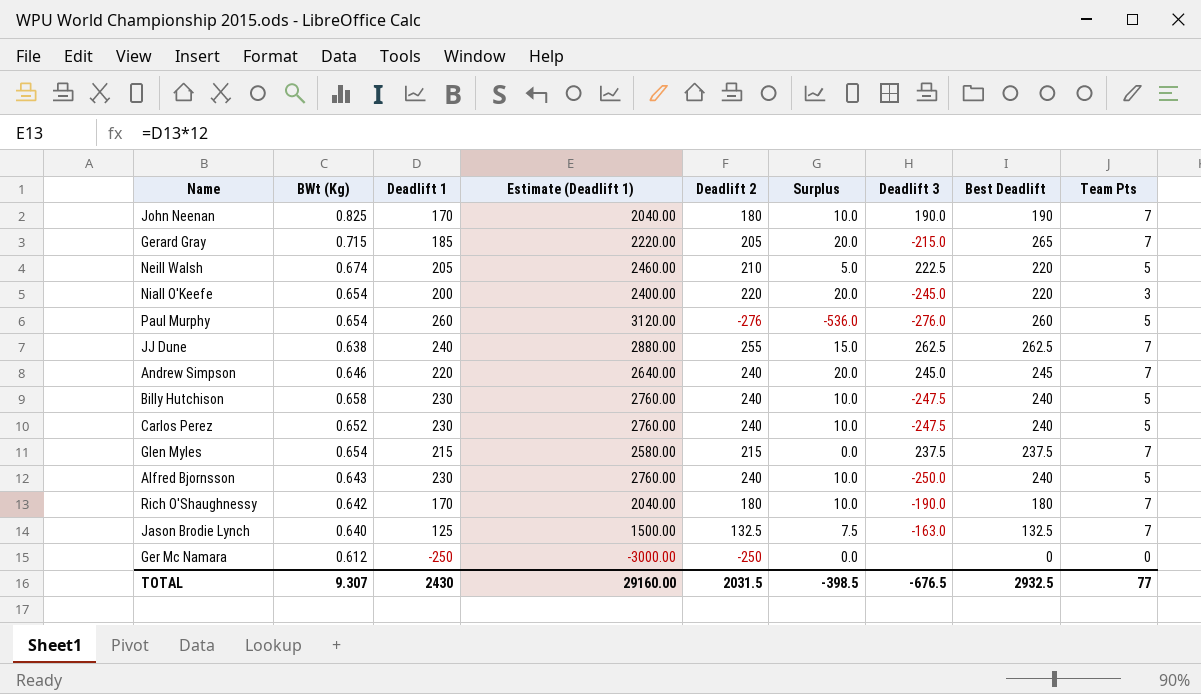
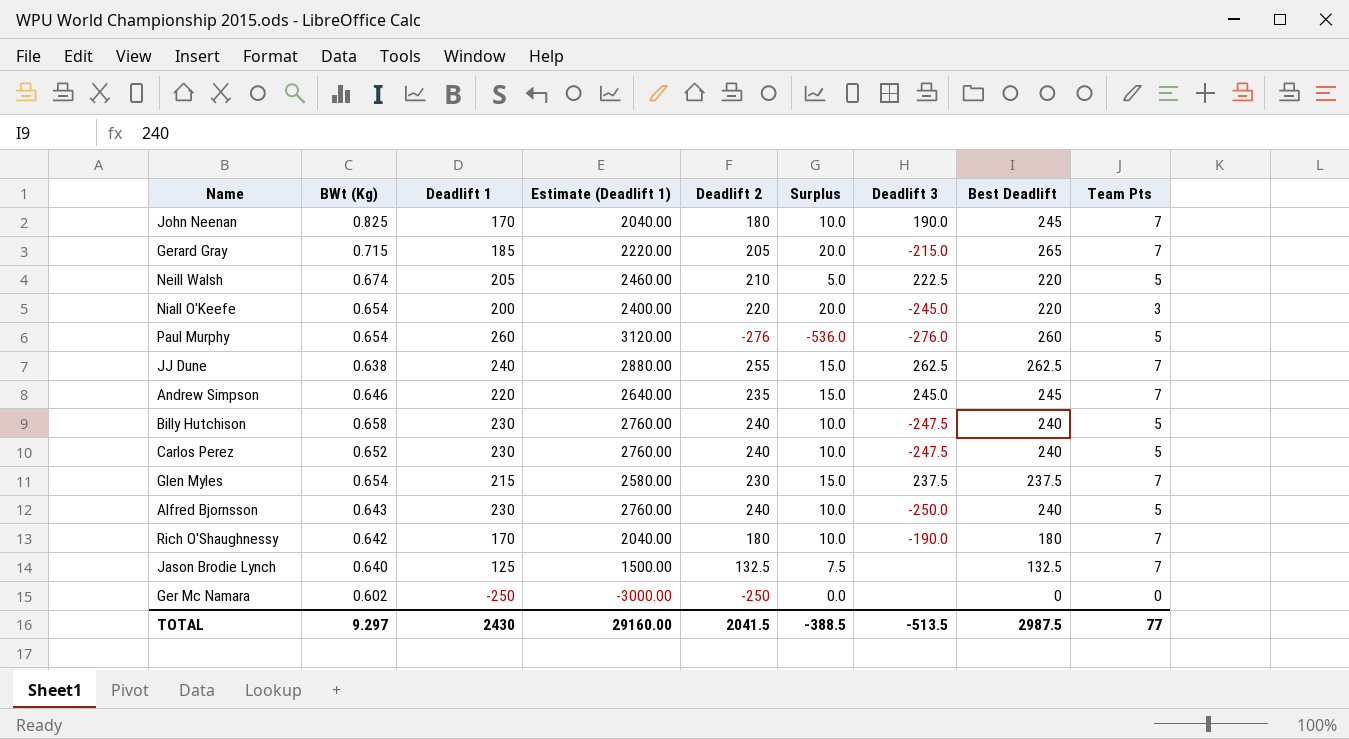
John Neenan | Best Deadlift: 190 -> 245
Andrew Simpson | Deadlift 2: 240 -> 235
Andrew Simpson | Surplus: 20.0 -> 15.0
Glen Myles | Deadlift 2: 215 -> 230
Glen Myles | Surplus: 0.0 -> 15.0
Jason Brodie Lynch | Deadlift 3: -163.0 -> none
Ger Mc Namara | BWt (Kg): 0.612 -> 0.602
TOTAL | BWt (Kg): 9.307 -> 9.297
TOTAL | Deadlift 2: 2031.5 -> 2041.5
TOTAL | Surplus: -398.5 -> -388.5
TOTAL | Deadlift 3: -676.5 -> -513.5
TOTAL | Best Deadlift: 2932.5 -> 2987.5

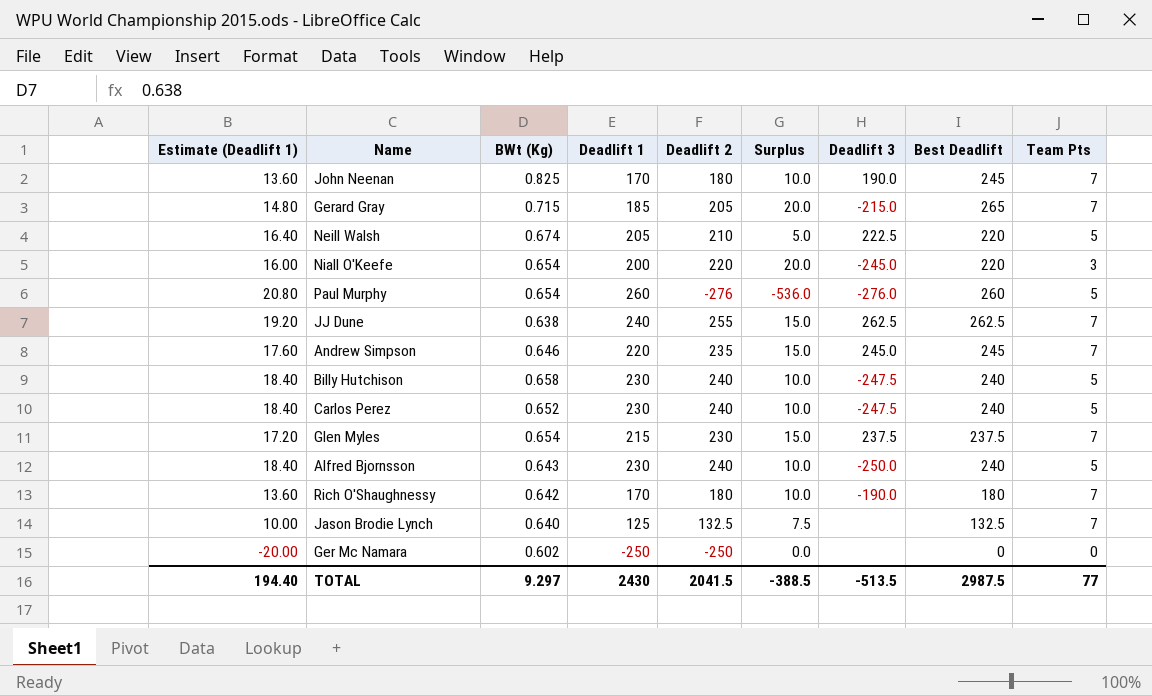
column Estimate (Deadlift 1) | formula: [Deadlift 1] * 12 -> [Deadlift 1] * 0.08
column Estimate (Deadlift 1) | position: 4 -> 1
TOTAL | Estimate (Deadlift 1): 29160.00 -> 194.40

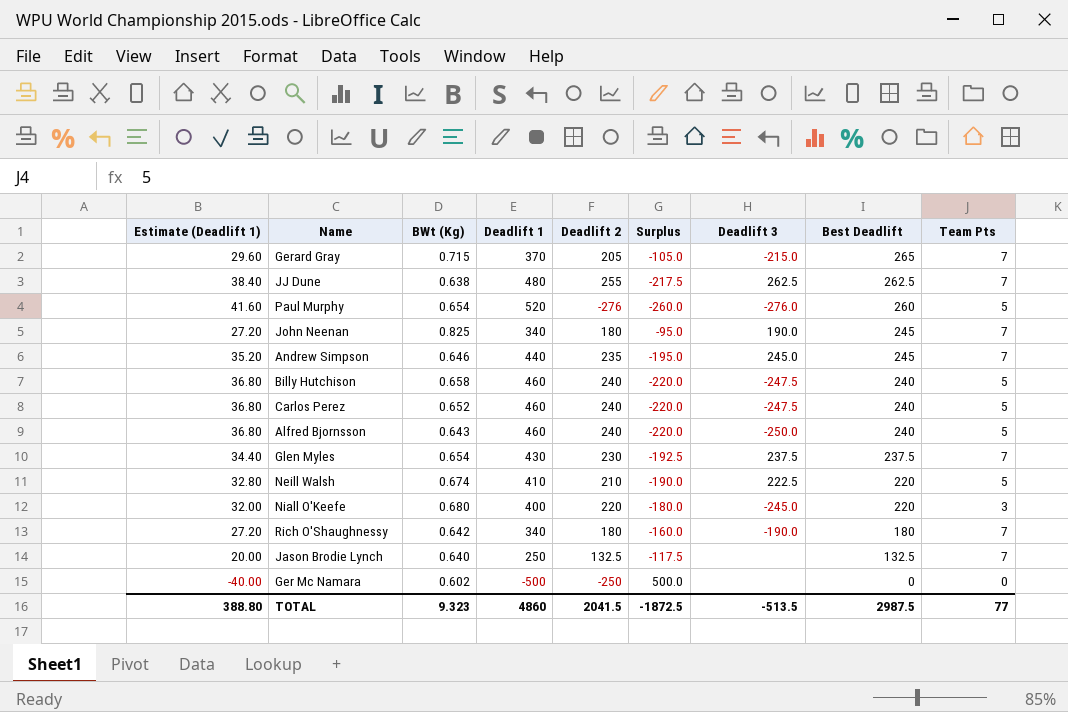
row order: none -> Best Deadlift descending
column Surplus | formula: [Deadlift 2] - [Deadlift 1] -> [Best Deadlift] - [Deadlift 1]
Gerard Gray | Estimate (Deadlift 1): 14.80 -> 29.60
Gerard Gray | Deadlift 1: 185 -> 370
JJ Dune | Estimate (Deadlift 1): 19.20 -> 38.40
JJ Dune | Deadlift 1: 240 -> 480
Paul Murphy | Estimate (Deadlift 1): 20.80 -> 41.60
Paul Murphy | Deadlift 1: 260 -> 520
John Neenan | Estimate (Deadlift 1): 13.60 -> 27.20
John Neenan | Deadlift 1: 170 -> 340
Andrew Simpson | Estimate (Deadlift 1): 17.60 -> 35.20
Andrew Simpson | Deadlift 1: 220 -> 440
Billy Hutchison | Estimate (Deadlift 1): 18.40 -> 36.80
Billy Hutchison | Deadlift 1: 230 -> 460
Carlos Perez | Estimate (Deadlift 1): 18.40 -> 36.80
Carlos Perez | Deadlift 1: 230 -> 460
Alfred Bjornsson | Estimate (Deadlift 1): 18.40 -> 36.80
Alfred Bjornsson | Deadlift 1: 230 -> 460
Glen Myles | Estimate (Deadlift 1): 17.20 -> 34.40
Glen Myles | Deadlift 1: 215 -> 430
Neill Walsh | Estimate (Deadlift 1): 16.40 -> 32.80
Neill Walsh | Deadlift 1: 205 -> 410
Niall O'Keefe | Estimate (Deadlift 1): 16.00 -> 32.00
Niall O'Keefe | BWt (Kg): 0.654 -> 0.680
Niall O'Keefe | Deadlift 1: 200 -> 400
Rich O'Shaughnessy | Estimate (Deadlift 1): 13.60 -> 27.20
Rich O'Shaughnessy | Deadlift 1: 170 -> 340
Jason Brodie Lynch | Estimate (Deadlift 1): 10.00 -> 20.00
Jason Brodie Lynch | Deadlift 1: 125 -> 250
Ger Mc Namara | Estimate (Deadlift 1): -20.00 -> -40.00
Ger Mc Namara | Deadlift 1: -250 -> -500
TOTAL | Estimate (Deadlift 1): 194.40 -> 388.80
TOTAL | BWt (Kg): 9.297 -> 9.323
TOTAL | Deadlift 1: 2430 -> 4860
TOTAL | Surplus: -388.5 -> -1872.5

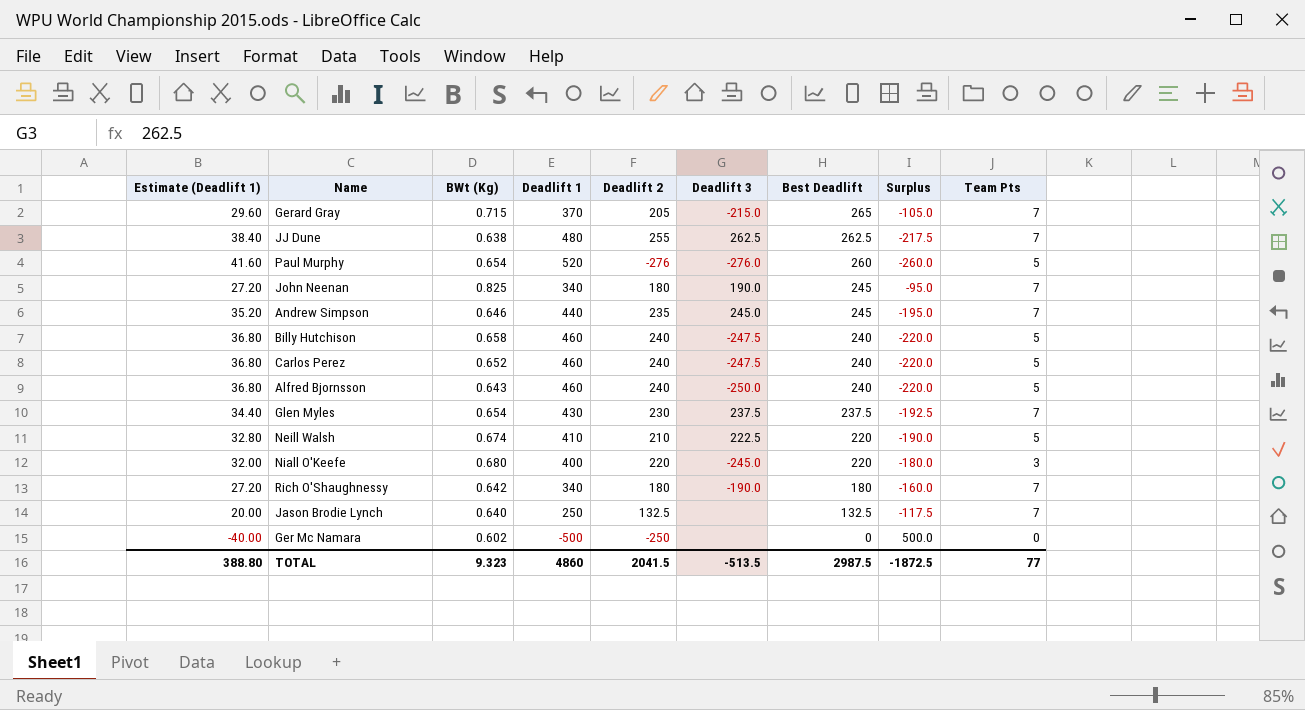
column Surplus | position: 6 -> 8

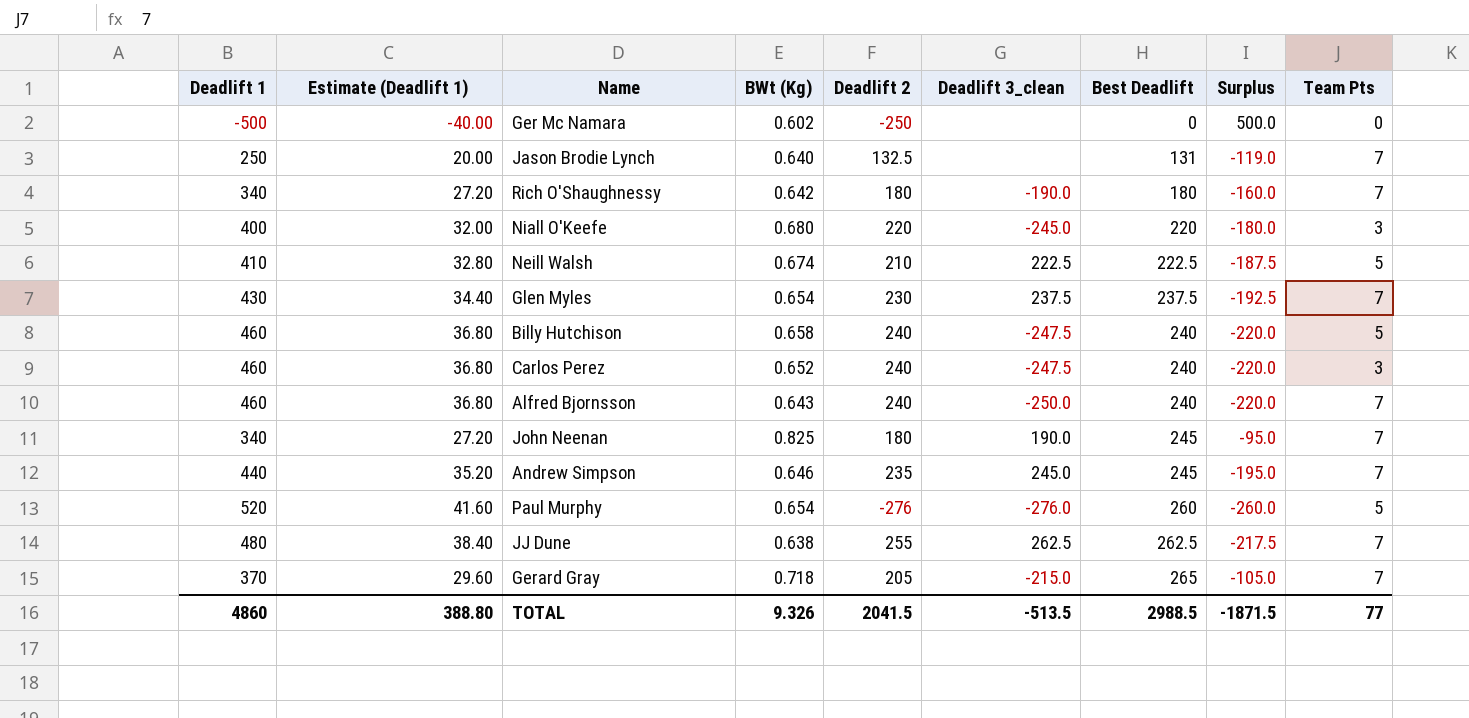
row order: Best Deadlift descending -> Best Deadlift ascending
column Deadlift 1 | position: 4 -> 1
column name: Deadlift 3 -> Deadlift 3_clean
Jason Brodie Lynch | Best Deadlift: 132.5 -> 131
Jason Brodie Lynch | Surplus: -117.5 -> -119.0
Neill Walsh | Best Deadlift: 220 -> 222.5
Neill Walsh | Surplus: -190.0 -> -187.5
Carlos Perez | Team Pts: 5 -> 3
Alfred Bjornsson | Team Pts: 5 -> 7
Gerard Gray | BWt (Kg): 0.715 -> 0.718
TOTAL | BWt (Kg): 9.323 -> 9.326
TOTAL | Best Deadlift: 2987.5 -> 2988.5
TOTAL | Surplus: -1872.5 -> -1871.5

